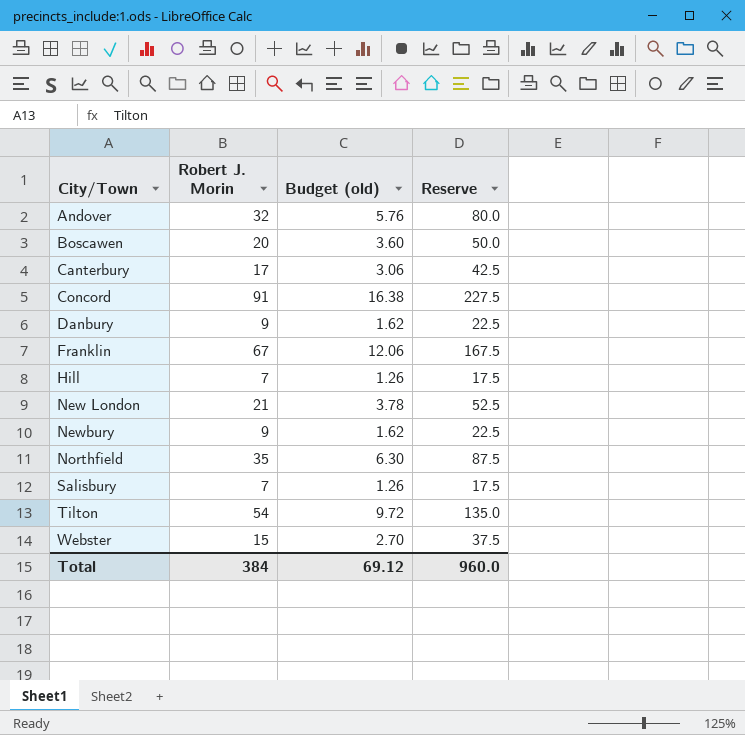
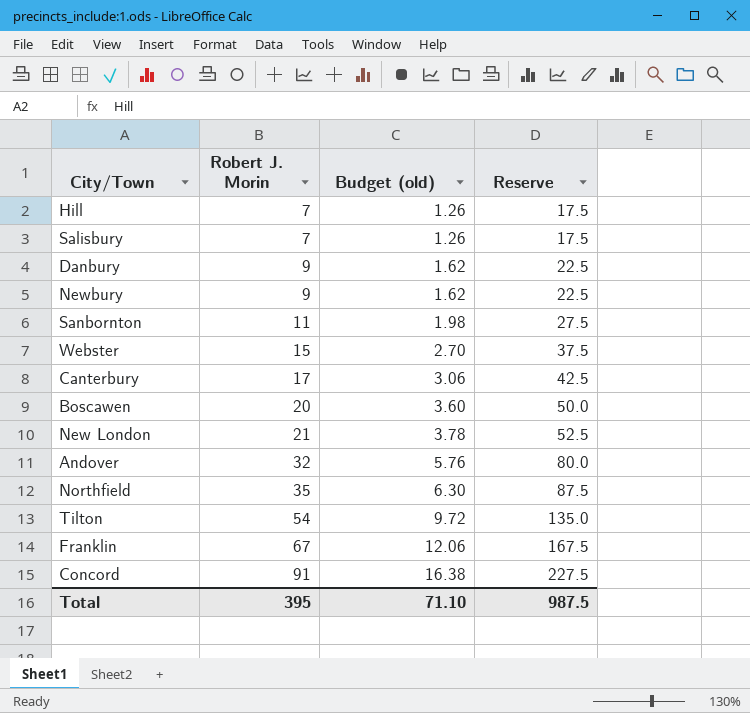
row order: City/Town ascending -> Robert J. Morin ascending
row Sanbornton: none -> 11 | 1.98 | 27.5
Total | Robert J. Morin: 384 -> 395
Total | Budget (old): 69.12 -> 71.10
Total | Reserve: 960.0 -> 987.5

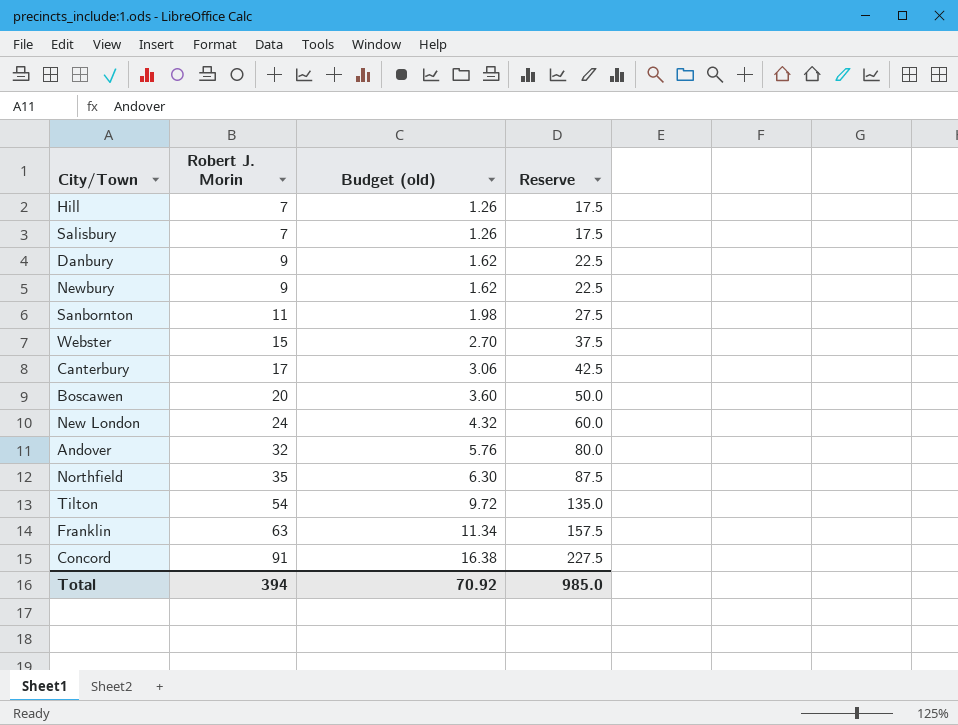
New London | Robert J. Morin: 21 -> 24
New London | Budget (old): 3.78 -> 4.32
New London | Reserve: 52.5 -> 60.0
Franklin | Robert J. Morin: 67 -> 63
Franklin | Budget (old): 12.06 -> 11.34
Franklin | Reserve: 167.5 -> 157.5
Total | Robert J. Morin: 395 -> 394
Total | Budget (old): 71.10 -> 70.92
Total | Reserve: 987.5 -> 985.0

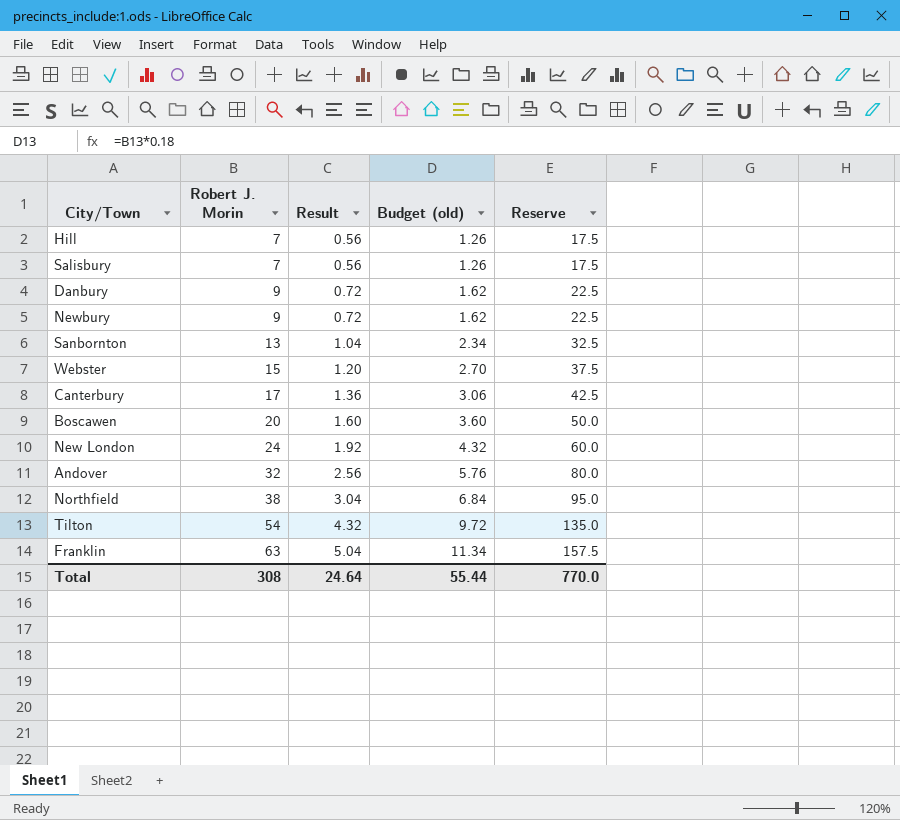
column Result | formula: none -> [Robert J. Morin] * 0.08
row Concord: 91 | 16.38 | 227.5 -> none
Sanbornton | Robert J. Morin: 11 -> 13
Sanbornton | Budget (old): 1.98 -> 2.34
Sanbornton | Reserve: 27.5 -> 32.5
Northfield | Robert J. Morin: 35 -> 38
Northfield | Budget (old): 6.30 -> 6.84
Northfield | Reserve: 87.5 -> 95.0
Total | Robert J. Morin: 394 -> 308
Total | Budget (old): 70.92 -> 55.44
Total | Reserve: 985.0 -> 770.0

